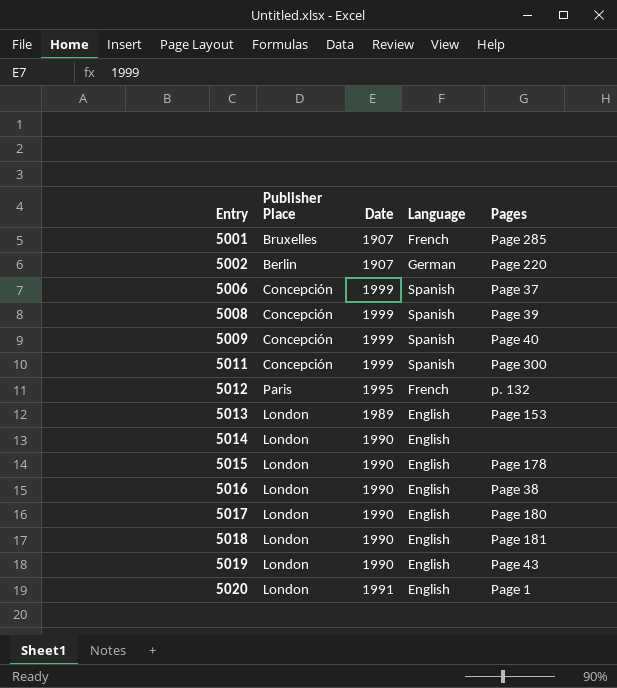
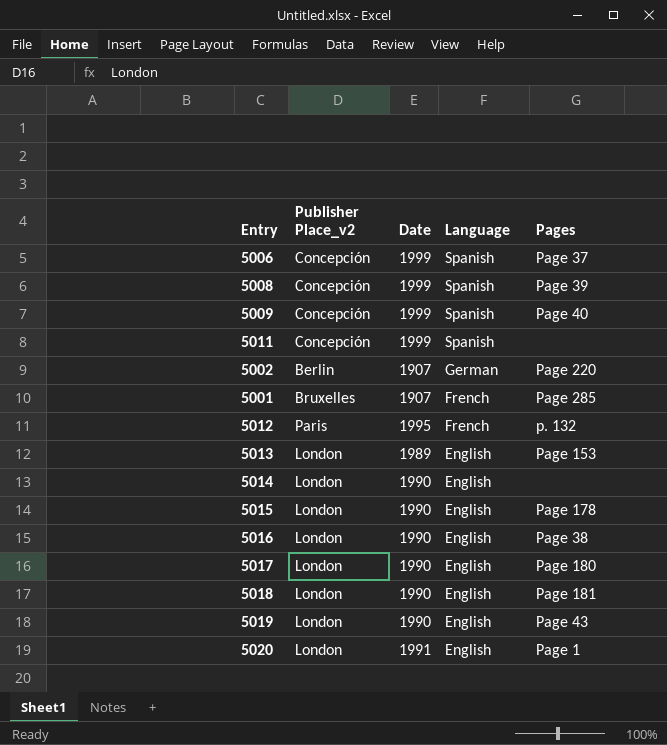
row order: Entry ascending -> Language descending
column name: Publisher Place -> Publisher Place_v2
5011 | Pages: Page 300 -> none

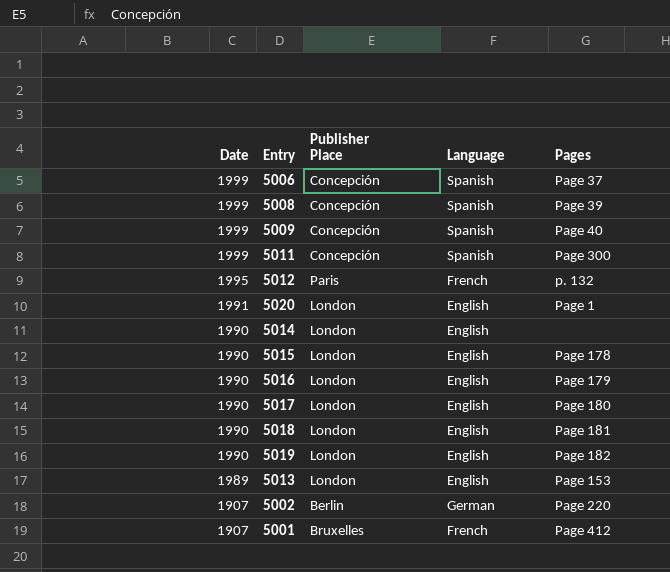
row order: Language descending -> Date descending
column Date | position: 3 -> 1
column name: Publisher Place_v2 -> Publisher Place
5011 | Pages: none -> Page 300
5016 | Pages: Page 38 -> Page 179
5019 | Pages: Page 43 -> Page 182
5001 | Pages: Page 285 -> Page 412

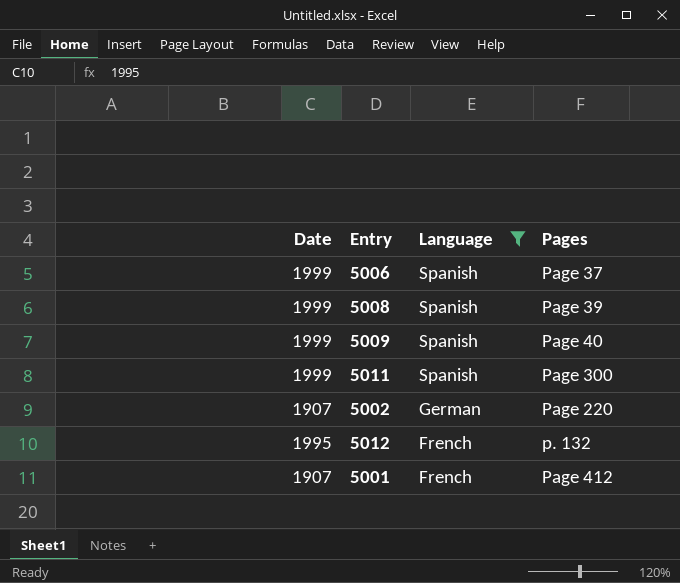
filter: none -> Language != English
row order: Date descending -> Language descending
column Publisher Place | position: 3 -> none

